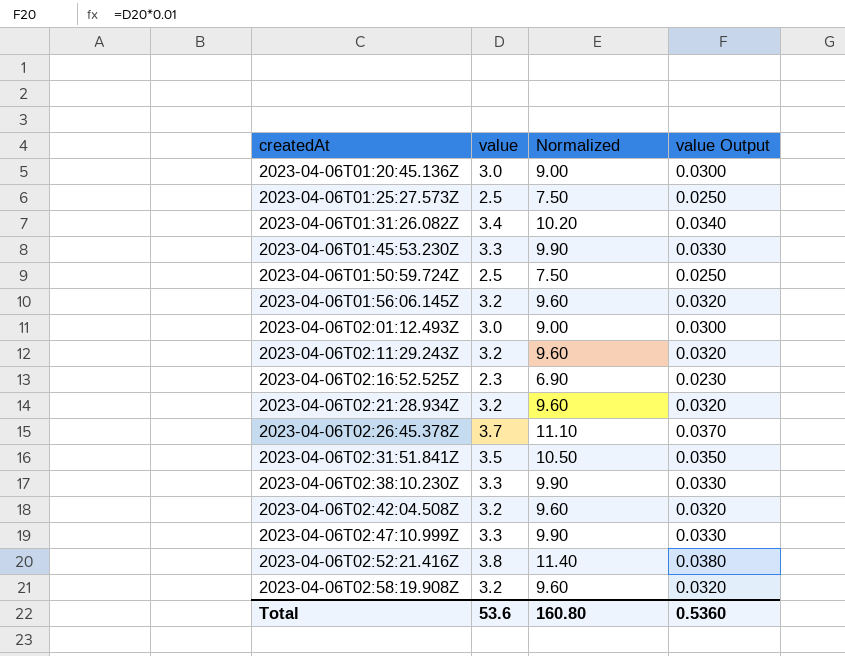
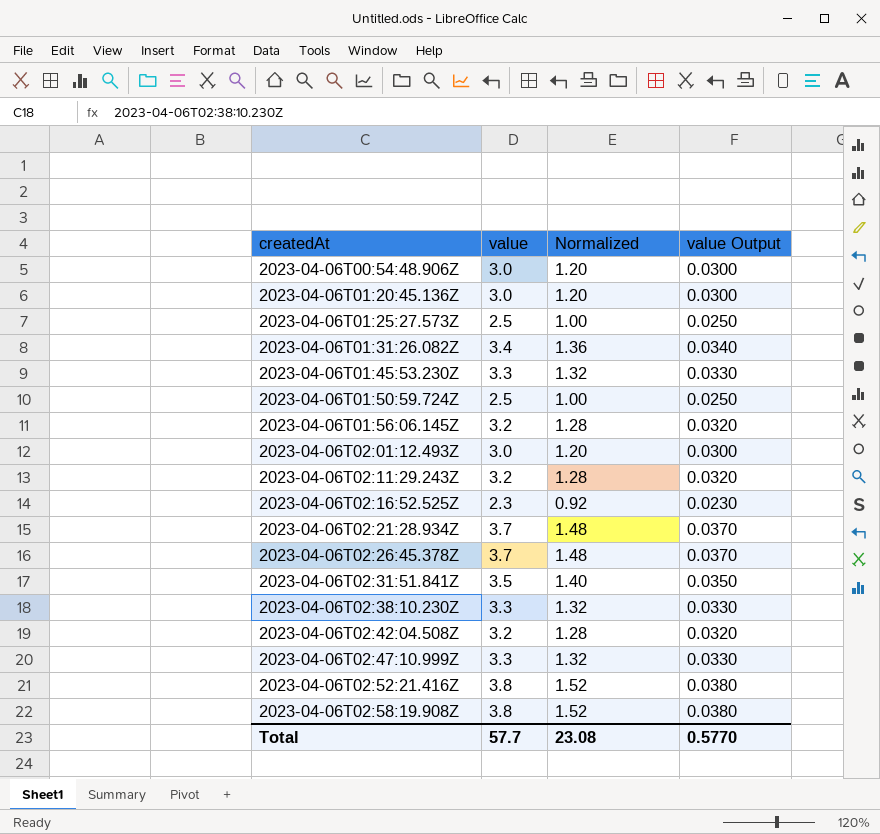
column Normalized | formula: [value] * 3 -> [value] * 0.4
row 2023-04-06T00:54:48.906Z: none -> 3.0 | 1.20 | 0.0300
2023-04-06T02:21:28.934Z | value: 3.2 -> 3.7
2023-04-06T02:21:28.934Z | value Output: 0.0320 -> 0.0370
2023-04-06T02:58:19.908Z | value: 3.2 -> 3.8
2023-04-06T02:58:19.908Z | value Output: 0.0320 -> 0.0380
Total | value: 53.6 -> 57.7
Total | Normalized: 160.80 -> 23.08
Total | value Output: 0.5360 -> 0.5770

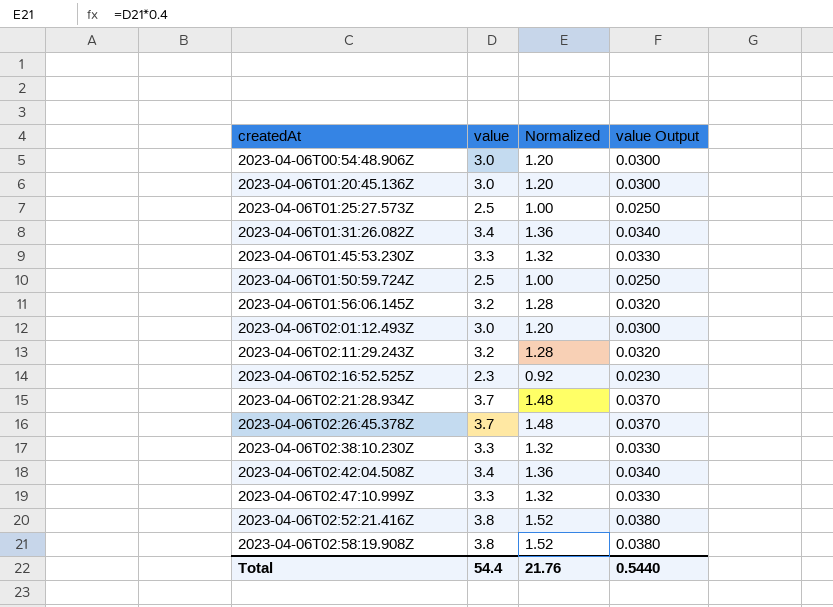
row 2023-04-06T02:31:51.841Z: 3.5 | 1.40 | 0.0350 -> none
2023-04-06T02:42:04.508Z | value: 3.2 -> 3.4
2023-04-06T02:42:04.508Z | Normalized: 1.28 -> 1.36
2023-04-06T02:42:04.508Z | value Output: 0.0320 -> 0.0340
Total | value: 57.7 -> 54.4
Total | Normalized: 23.08 -> 21.76
Total | value Output: 0.5770 -> 0.5440

